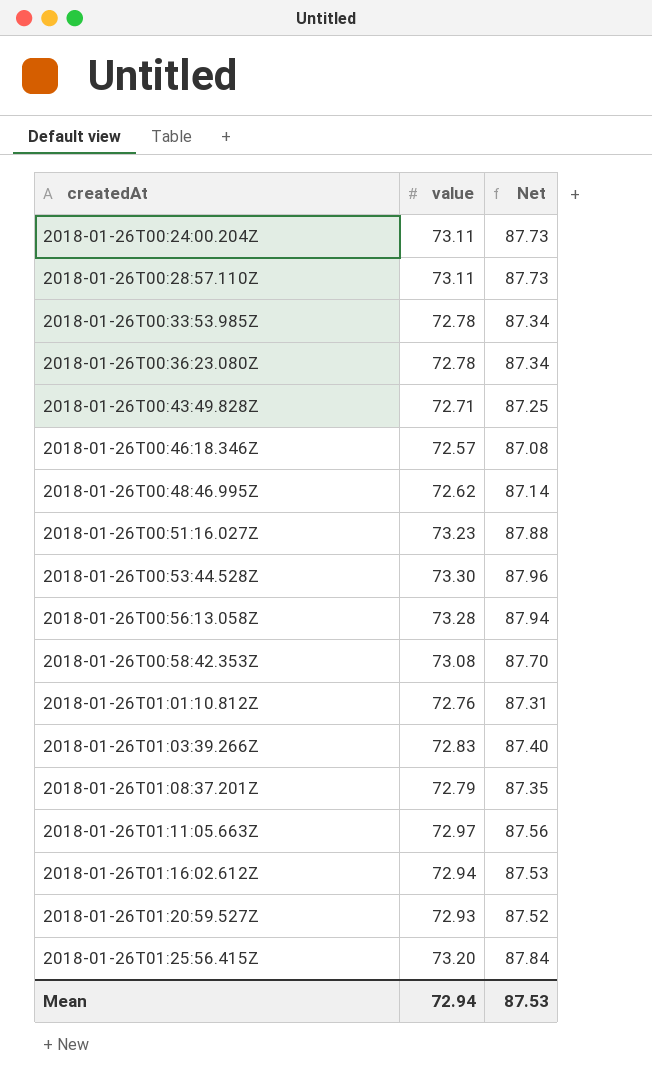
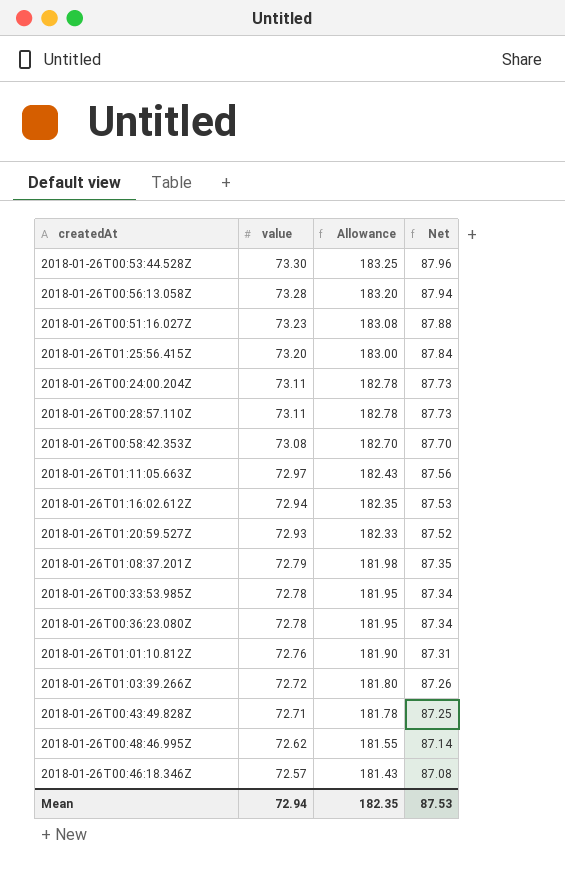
row order: createdAt ascending -> value descending
column Allowance | formula: none -> [value] * 2.5
2018-01-26T01:03:39.266Z | value: 72.83 -> 72.72
2018-01-26T01:03:39.266Z | Net: 87.40 -> 87.26

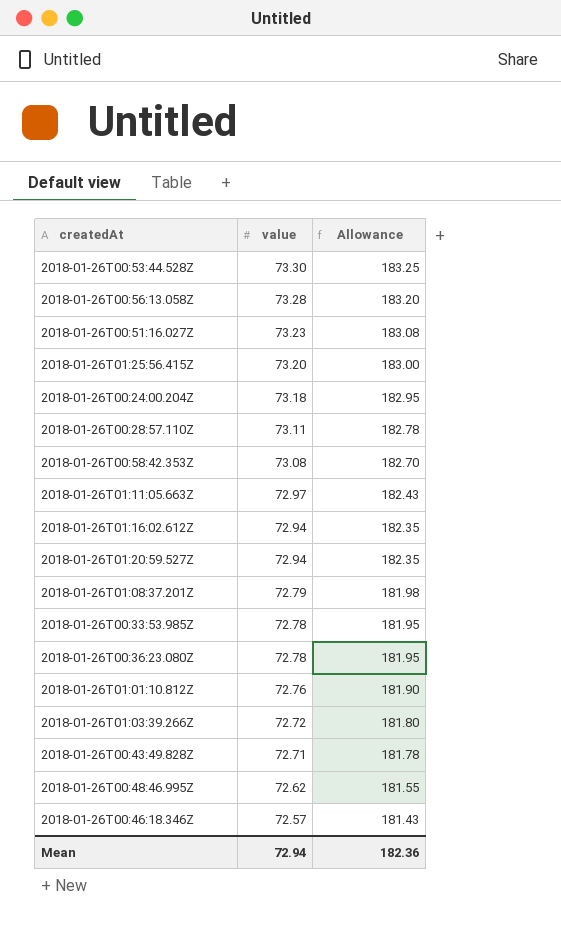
column Net | formula: [value] * 1.2 -> none
2018-01-26T00:24:00.204Z | value: 73.11 -> 73.18
2018-01-26T00:24:00.204Z | Allowance: 182.78 -> 182.95
2018-01-26T01:20:59.527Z | value: 72.93 -> 72.94
2018-01-26T01:20:59.527Z | Allowance: 182.33 -> 182.35
Mean | Allowance: 182.35 -> 182.36

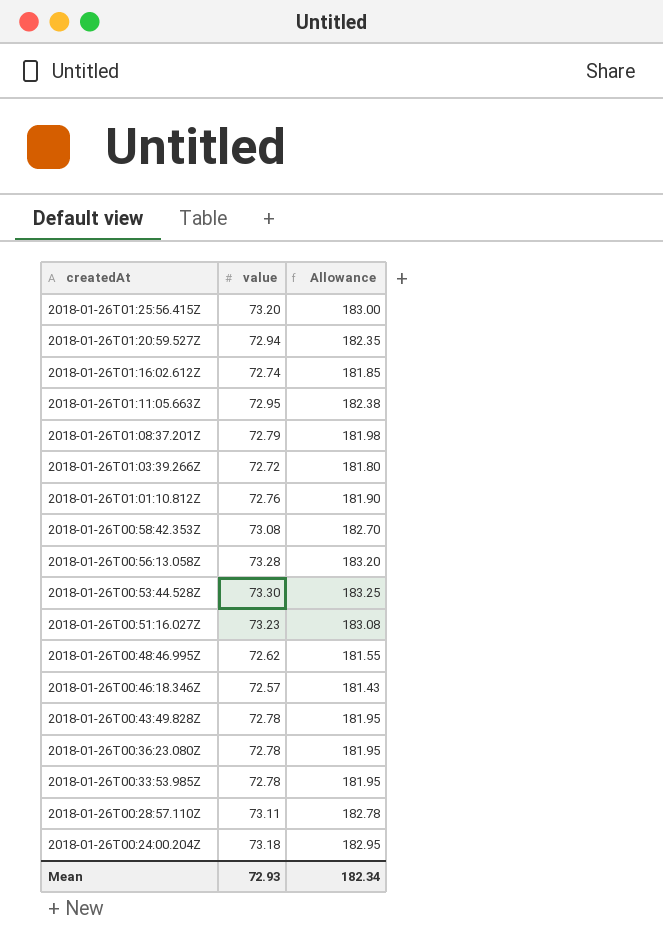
row order: value descending -> createdAt descending
2018-01-26T01:16:02.612Z | value: 72.94 -> 72.74
2018-01-26T01:16:02.612Z | Allowance: 182.35 -> 181.85
2018-01-26T01:11:05.663Z | value: 72.97 -> 72.95
2018-01-26T01:11:05.663Z | Allowance: 182.43 -> 182.38
2018-01-26T00:43:49.828Z | value: 72.71 -> 72.78
2018-01-26T00:43:49.828Z | Allowance: 181.78 -> 181.95
Mean | value: 72.94 -> 72.93
Mean | Allowance: 182.36 -> 182.34

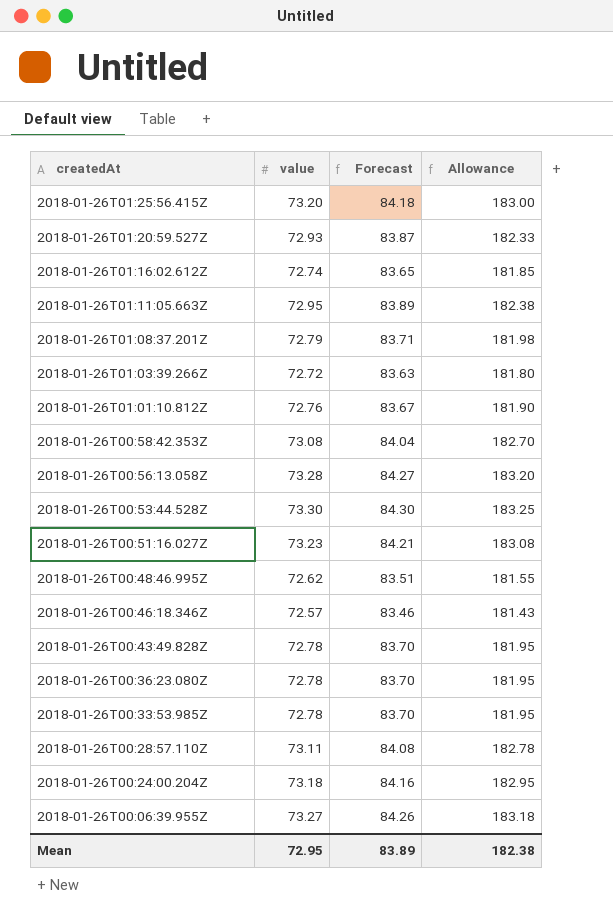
column Forecast | formula: none -> [value] * 1.15
2018-01-26T01:20:59.527Z | value: 72.94 -> 72.93
2018-01-26T01:20:59.527Z | Allowance: 182.35 -> 182.33
row 2018-01-26T00:06:39.955Z: none -> 73.27 | 84.26 | 183.18
Mean | value: 72.93 -> 72.95
Mean | Allowance: 182.34 -> 182.38

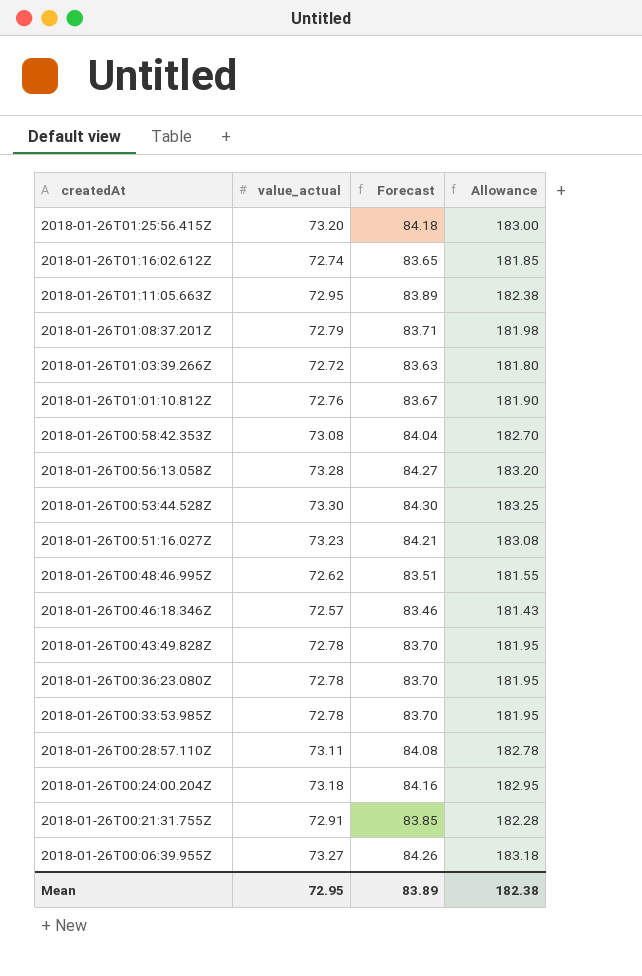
column name: value -> value_actual
row 2018-01-26T01:20:59.527Z: 72.93 | 83.87 | 182.33 -> none
row 2018-01-26T00:21:31.755Z: none -> 72.91 | 83.85 | 182.28

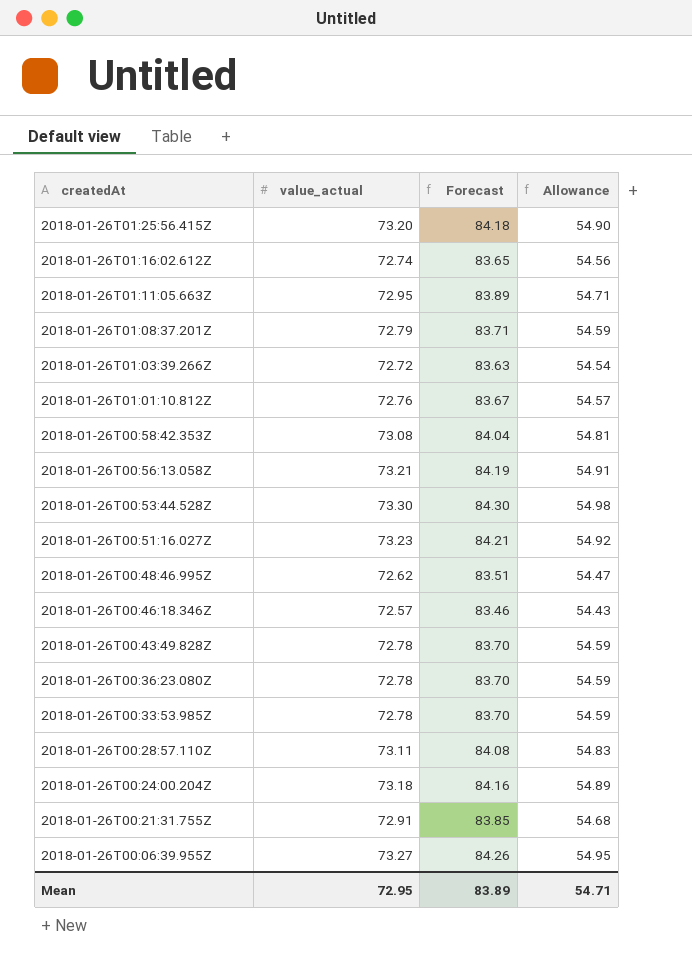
column Allowance | formula: [value_actual] * 2.5 -> [value_actual] * 0.75
2018-01-26T00:56:13.058Z | value_actual: 73.28 -> 73.21
2018-01-26T00:56:13.058Z | Forecast: 84.27 -> 84.19
Mean | Allowance: 182.38 -> 54.71

